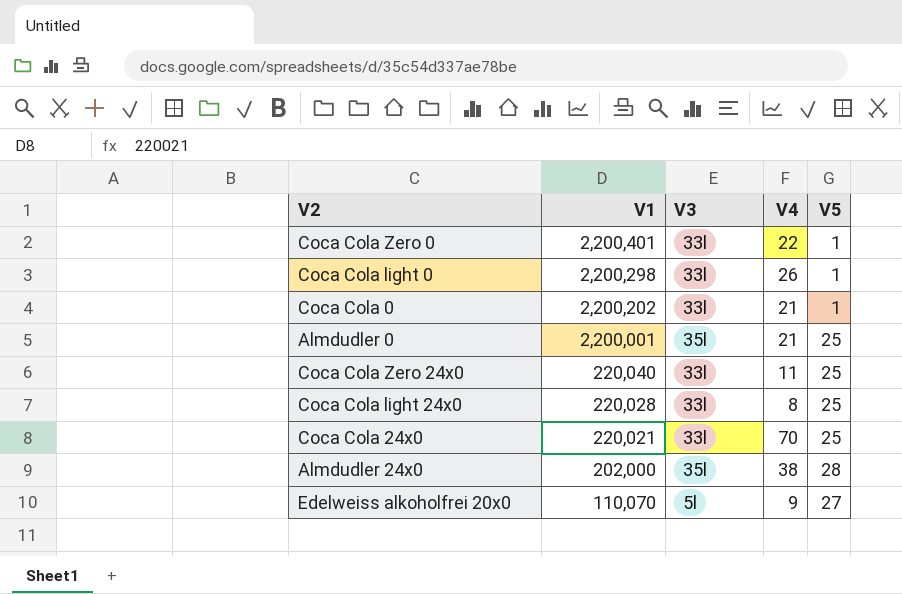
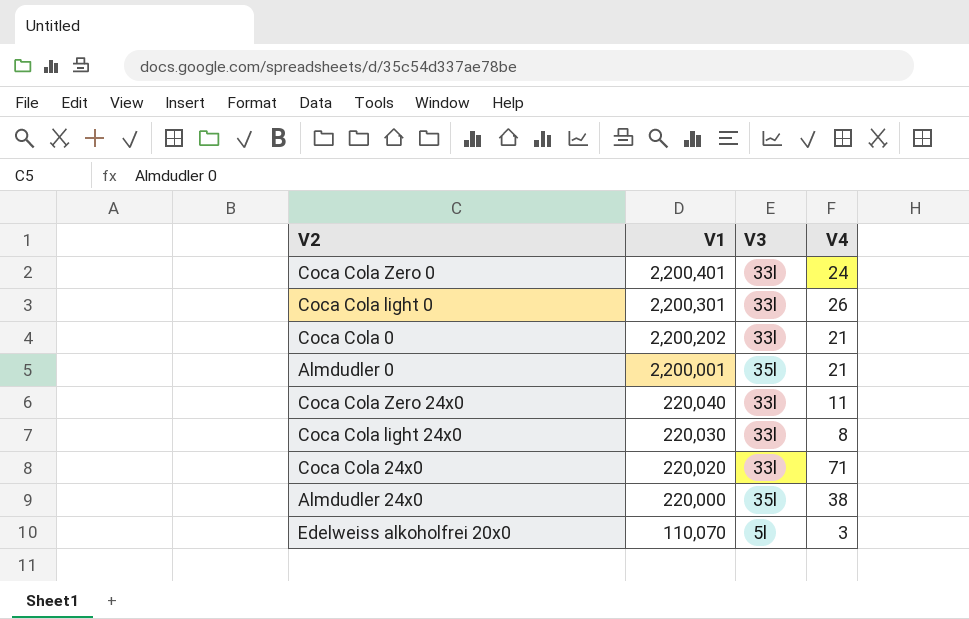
column V5 | position: 5 -> none
Coca Cola Zero 0 | V4: 22 -> 24
Coca Cola light 0 | V1: 2,200,298 -> 2,200,301
Coca Cola light 24x0 | V1: 220,028 -> 220,030
Coca Cola 24x0 | V1: 220,021 -> 220,020
Coca Cola 24x0 | V4: 70 -> 71
Almdudler 24x0 | V1: 202,000 -> 220,000
Edelweiss alkoholfrei 20x0 | V4: 9 -> 3

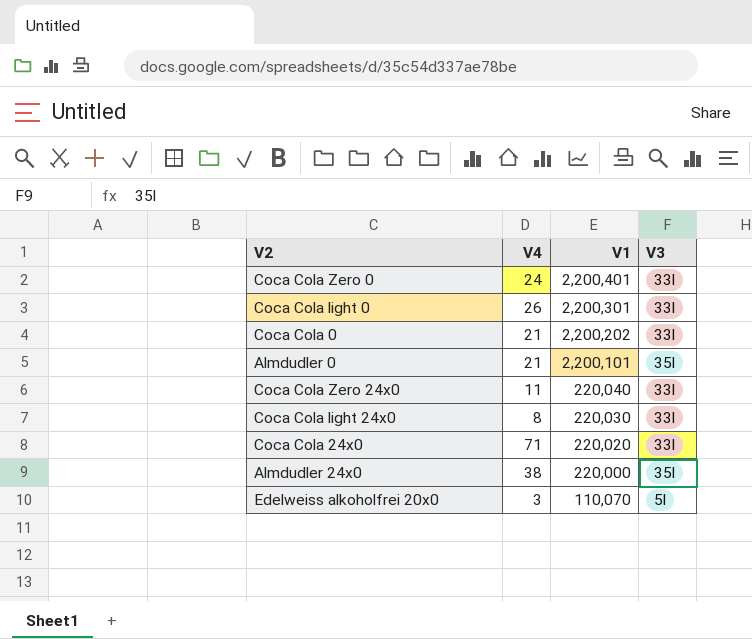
column V4 | position: 4 -> 2
Almdudler 0 | V1: 2,200,001 -> 2,200,101

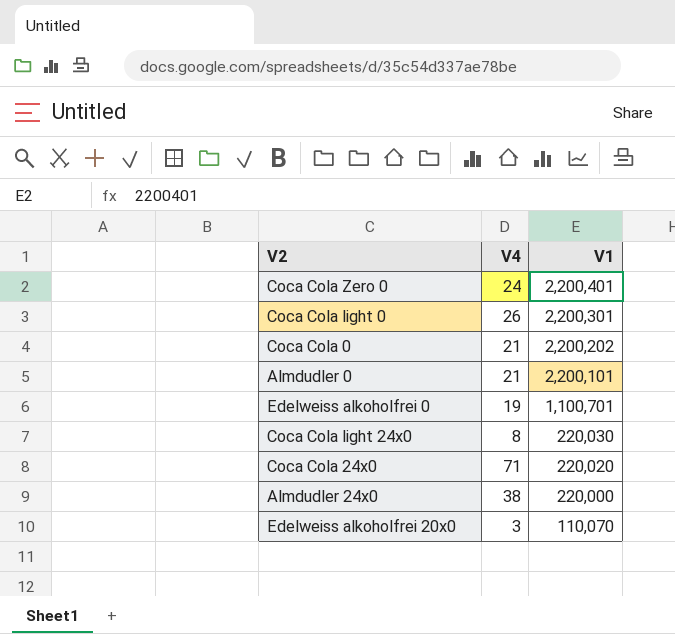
column V3 | position: 4 -> none
row Coca Cola Zero 24x0: 11 | 220,040 | 33l -> none
row Edelweiss alkoholfrei 0: none -> 19 | 1,100,701

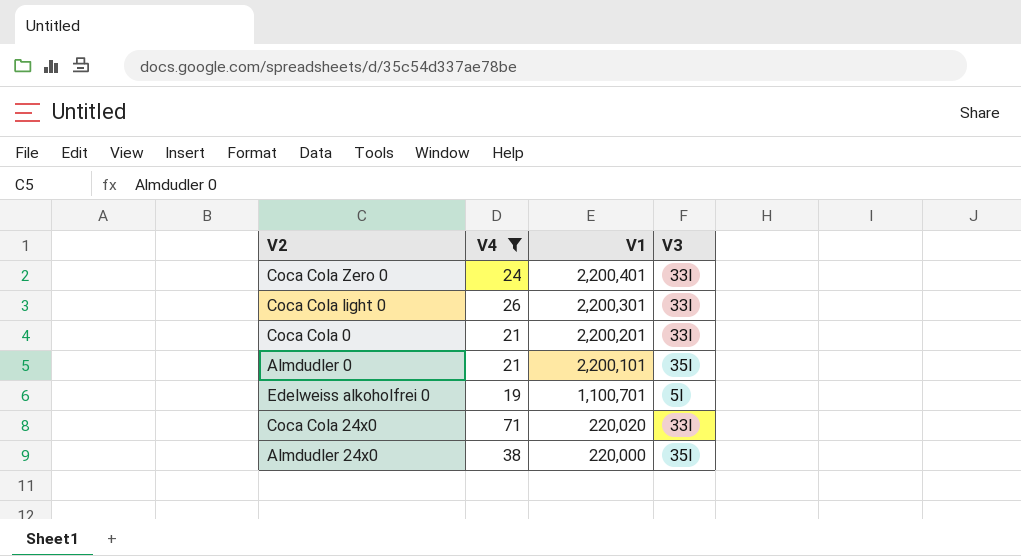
filter: none -> V4 >= 19
column V3 | position: none -> 4
Coca Cola 0 | V1: 2,200,202 -> 2,200,201

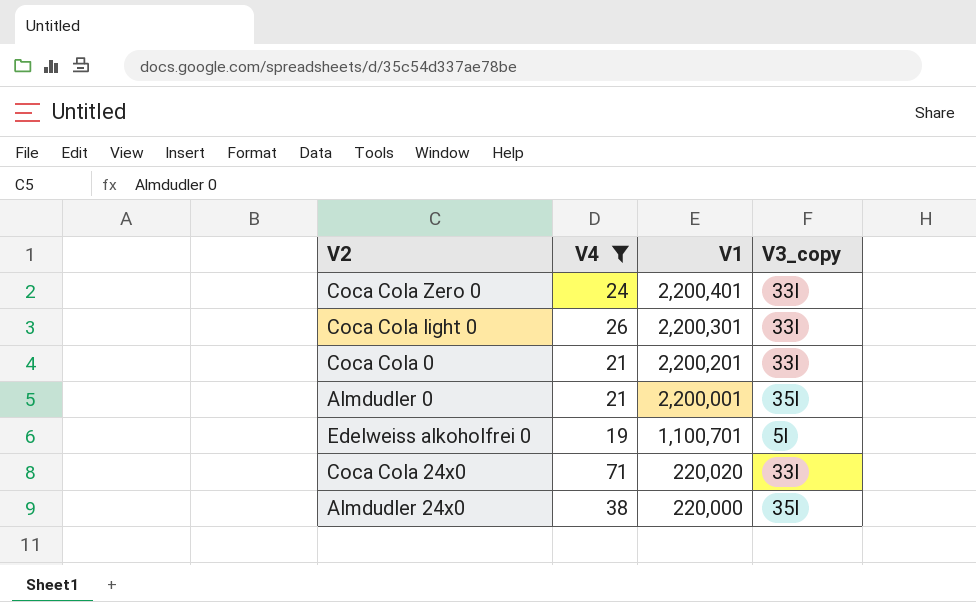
column name: V3 -> V3_copy
Almdudler 0 | V1: 2,200,101 -> 2,200,001

